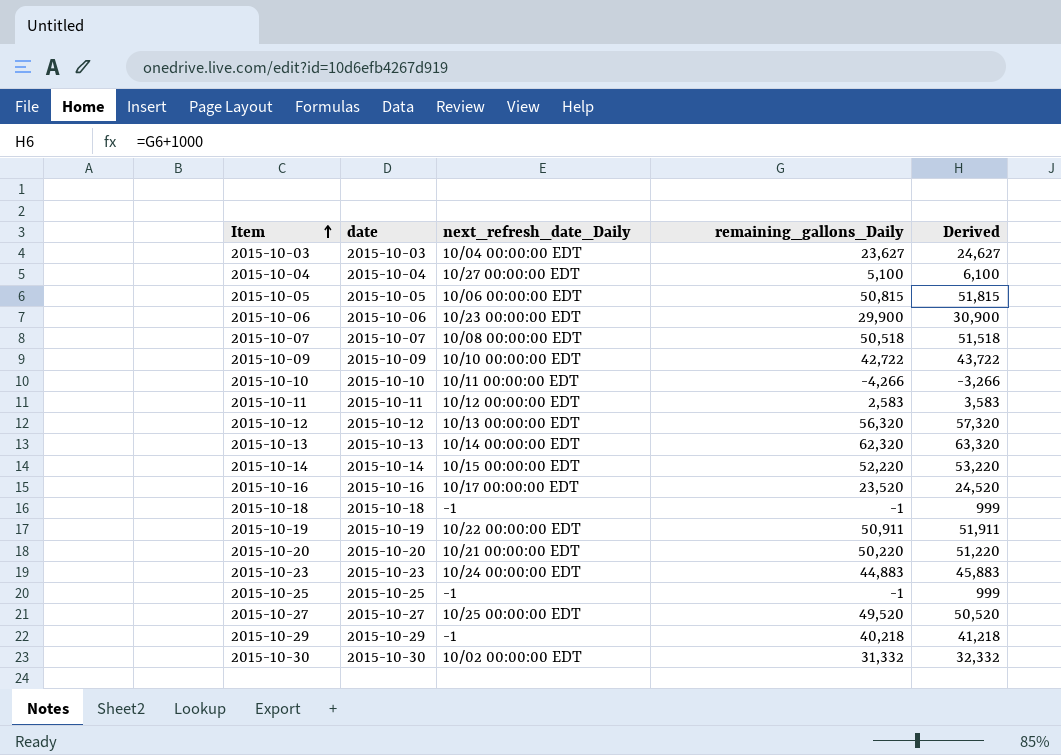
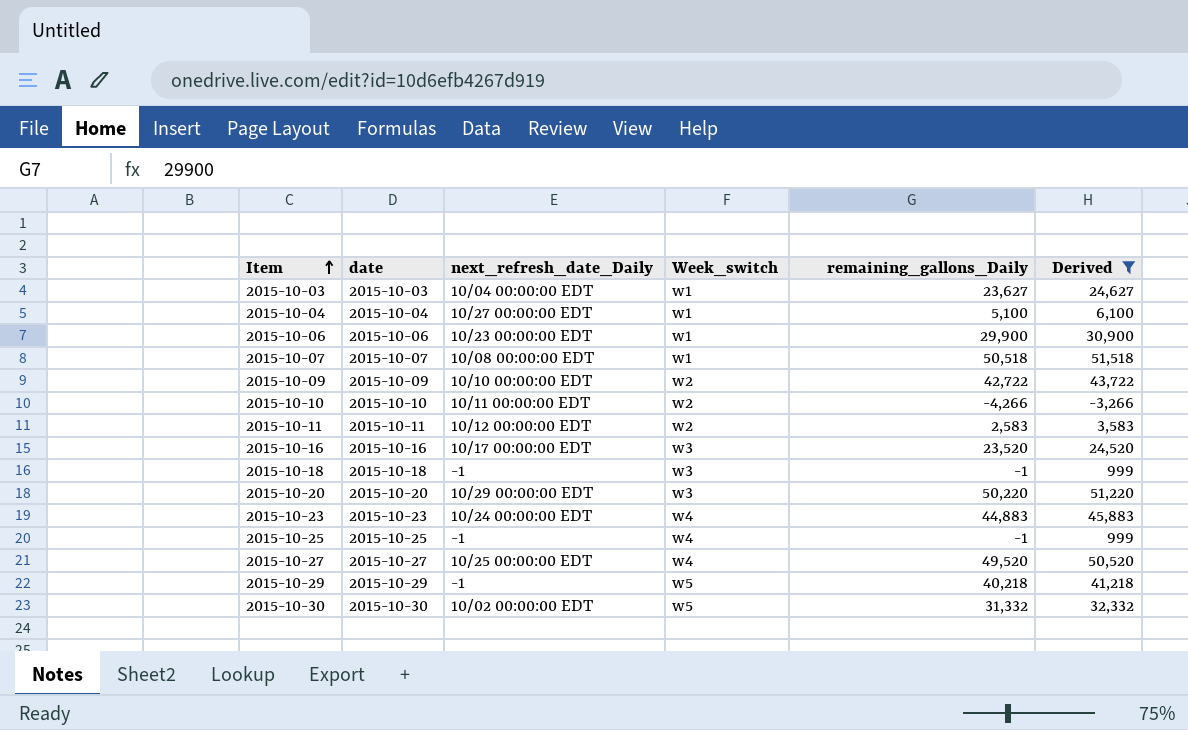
filter: none -> Derived <= 51,518
column Week_switch | position: none -> 4
2015-10-20 | next_refresh_date_Daily: 10/21 00:00:00 EDT -> 10/29 00:00:00 EDT

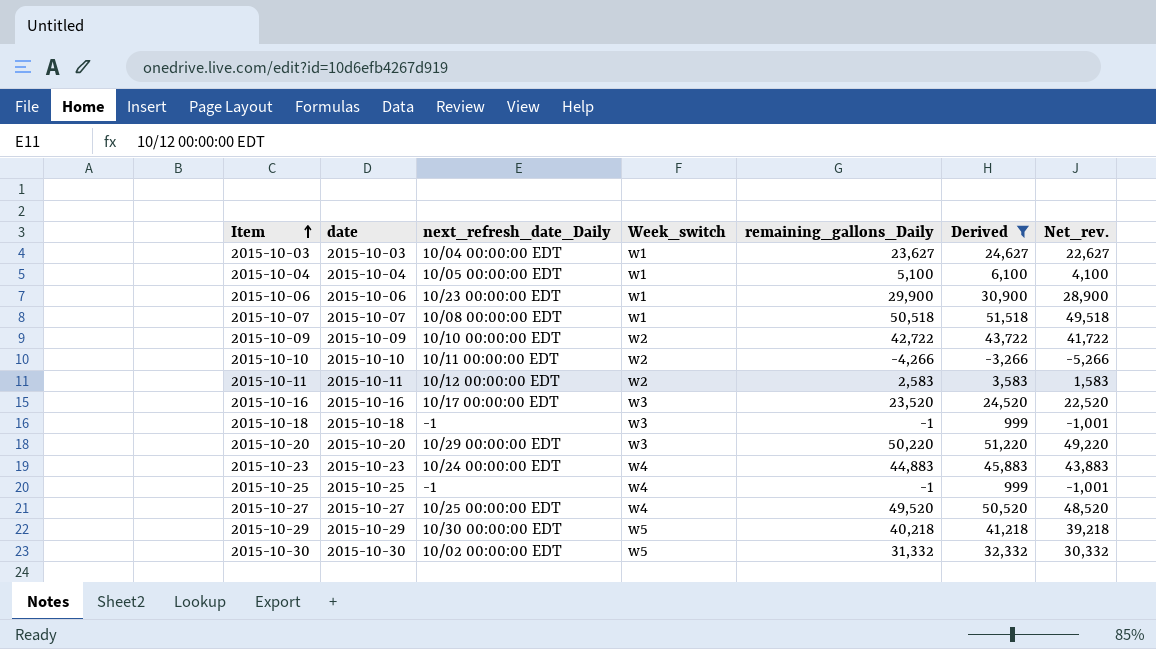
column Net_rev. | formula: none -> [remaining_gallons_Daily] - 1000
2015-10-04 | next_refresh_date_Daily: 10/27 00:00:00 EDT -> 10/05 00:00:00 EDT
2015-10-29 | next_refresh_date_Daily: -1 -> 10/30 00:00:00 EDT

